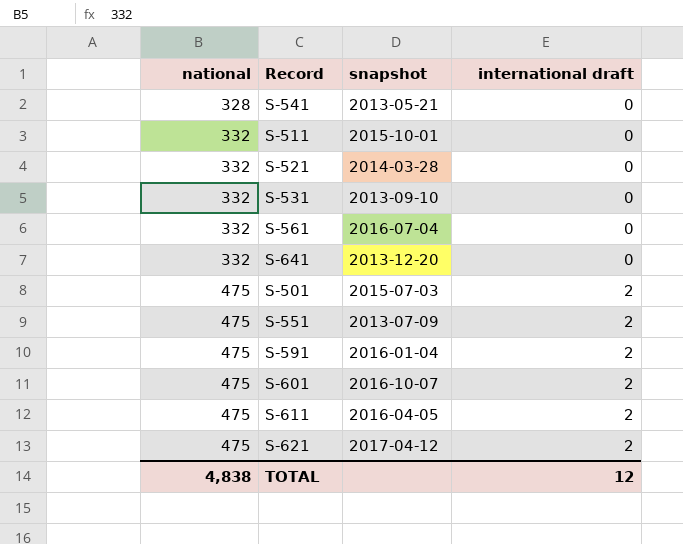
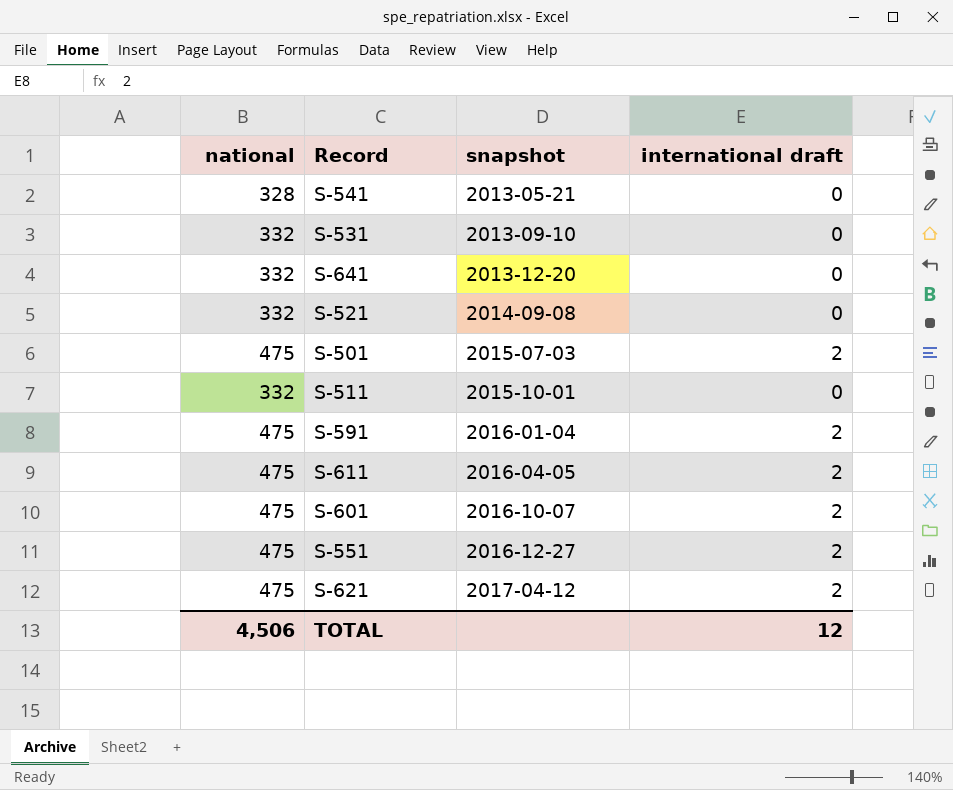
row order: national ascending -> snapshot ascending
row S-561: 332 | 2016-07-04 | 0 -> none
S-521 | snapshot: 2014-03-28 -> 2014-09-08
S-551 | snapshot: 2013-07-09 -> 2016-12-27
TOTAL | national: 4,838 -> 4,506

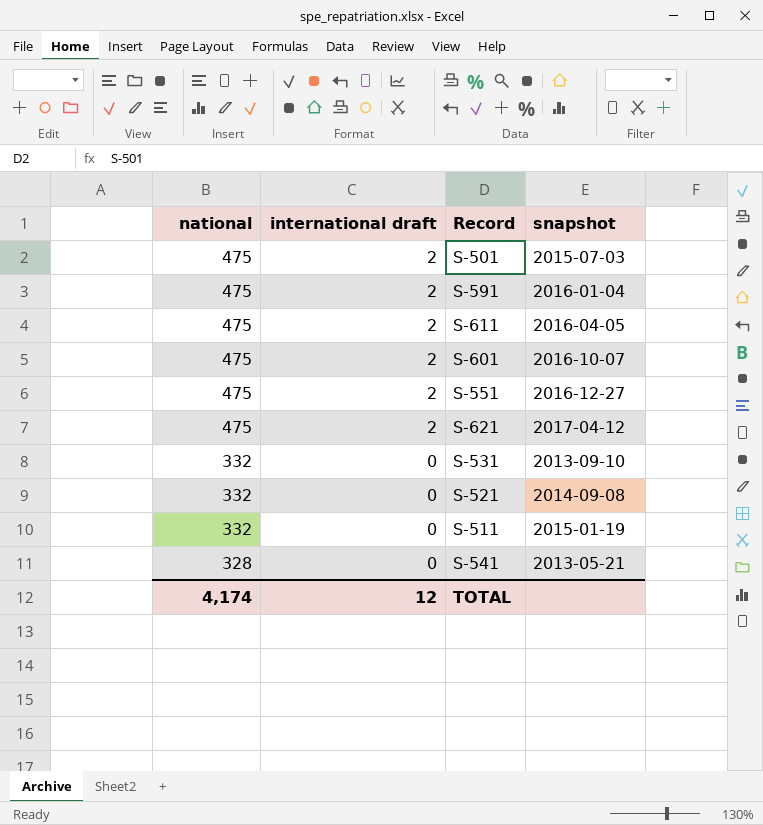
row order: snapshot ascending -> national descending
column international draft | position: 4 -> 2
row S-641: 332 | 2013-12-20 | 0 -> none
S-511 | snapshot: 2015-10-01 -> 2015-01-19
TOTAL | national: 4,506 -> 4,174

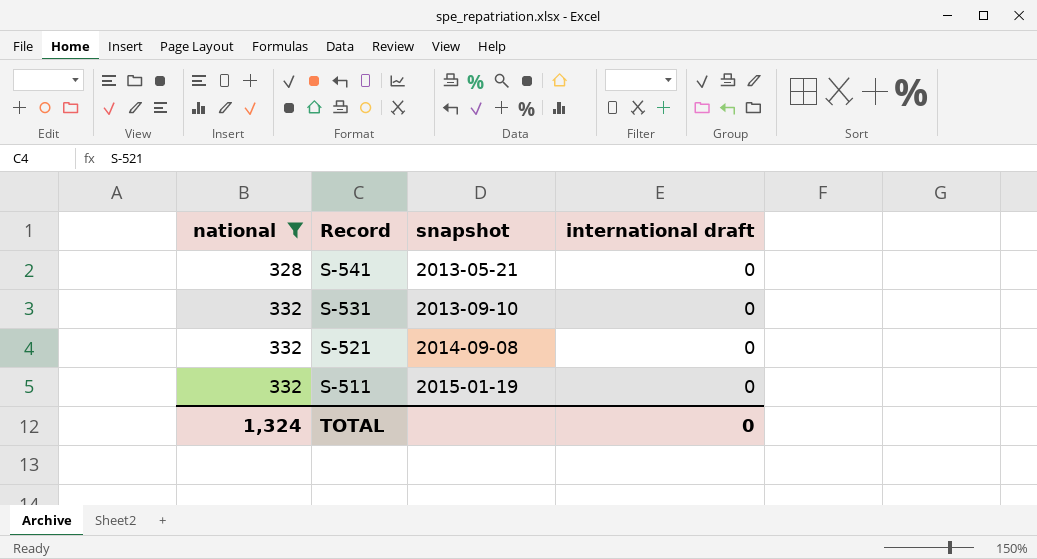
filter: none -> national != 475
row order: national descending -> national ascending
column international draft | position: 2 -> 4
TOTAL | national: 4,174 -> 1,324
TOTAL | international draft: 12 -> 0

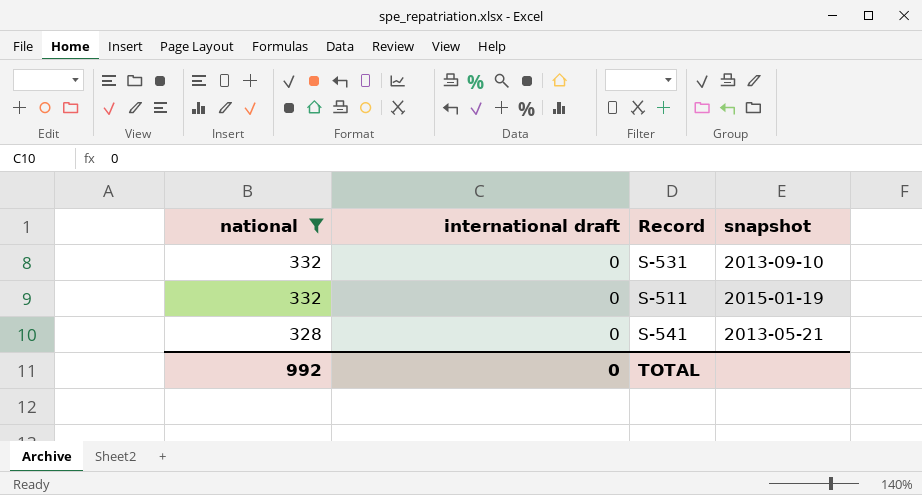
row order: national ascending -> national descending
column international draft | position: 4 -> 2
row S-521: 332 | 2014-09-08 | 0 -> none
TOTAL | national: 1,324 -> 992

